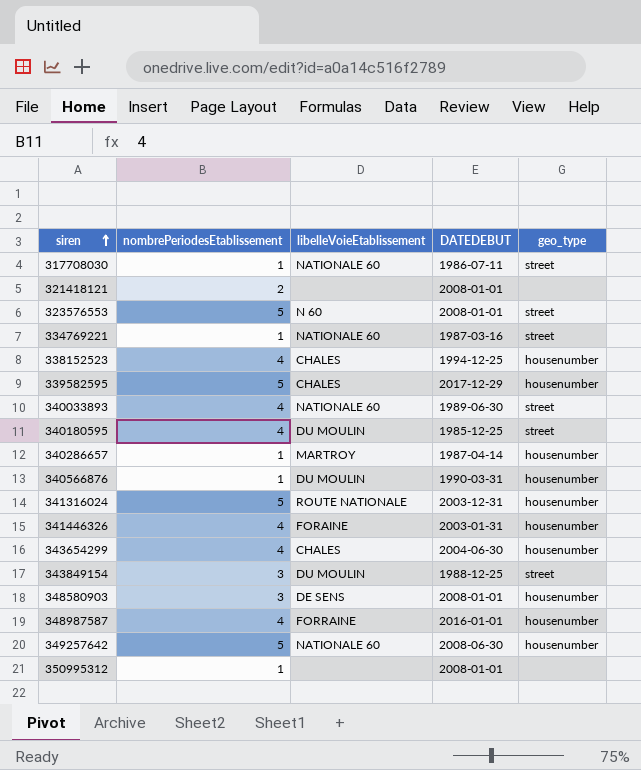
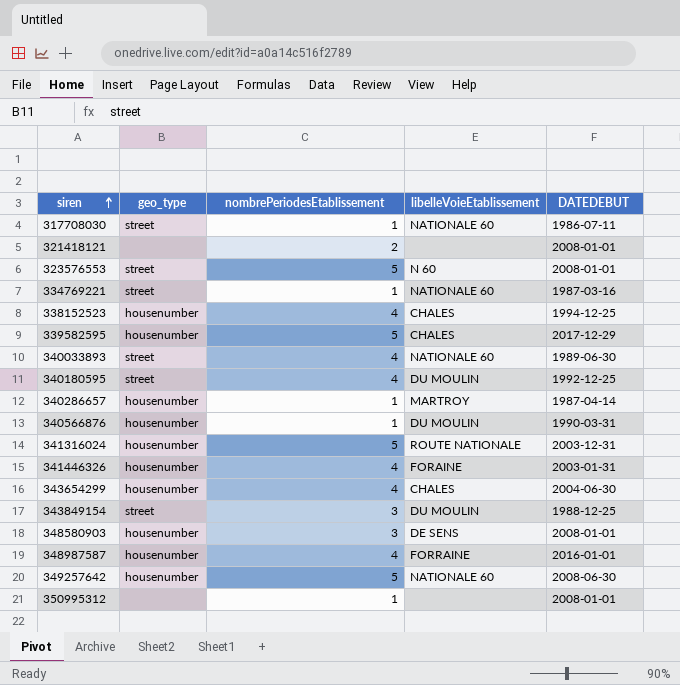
column geo_type | position: 5 -> 2
340180595 | DATEDEBUT: 1985-12-25 -> 1992-12-25

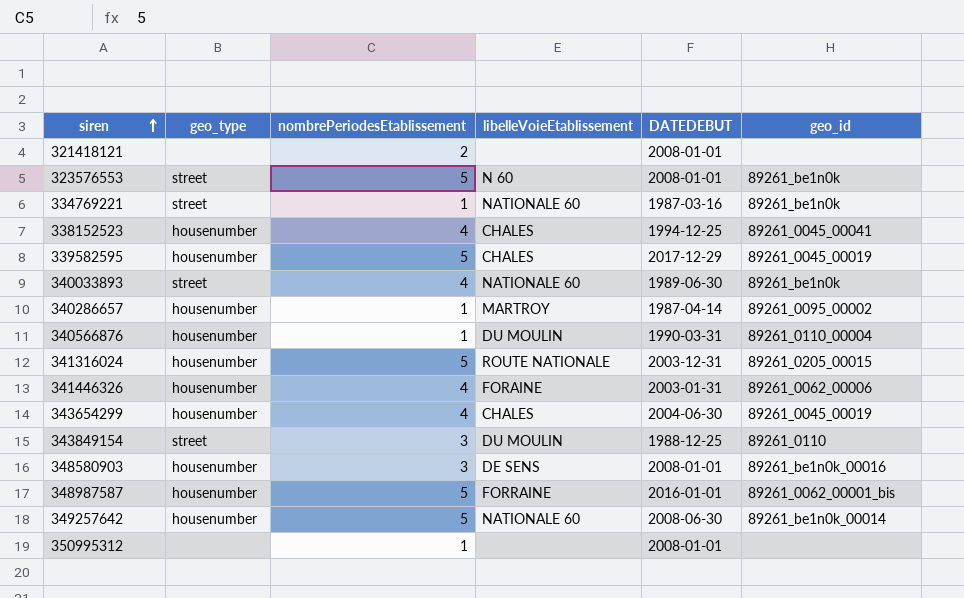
column geo_id | position: none -> 6
row 317708030: street | 1 | NATIONALE 60 | 1986-07-11 -> none
row 340180595: street | 4 | DU MOULIN | 1992-12-25 -> none
348987587 | nombrePeriodesEtablissement: 4 -> 5

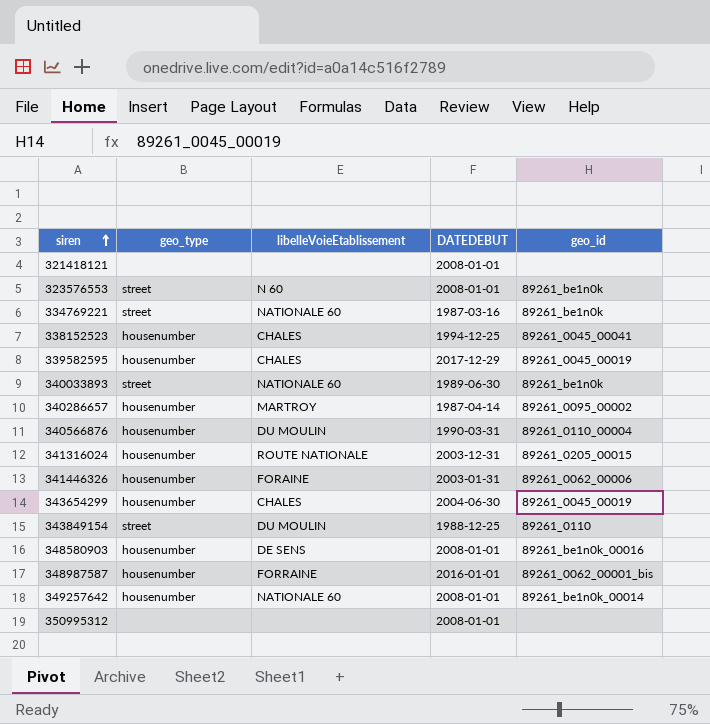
column nombrePeriodesEtablissement | position: 3 -> none
349257642 | DATEDEBUT: 2008-06-30 -> 2008-01-01

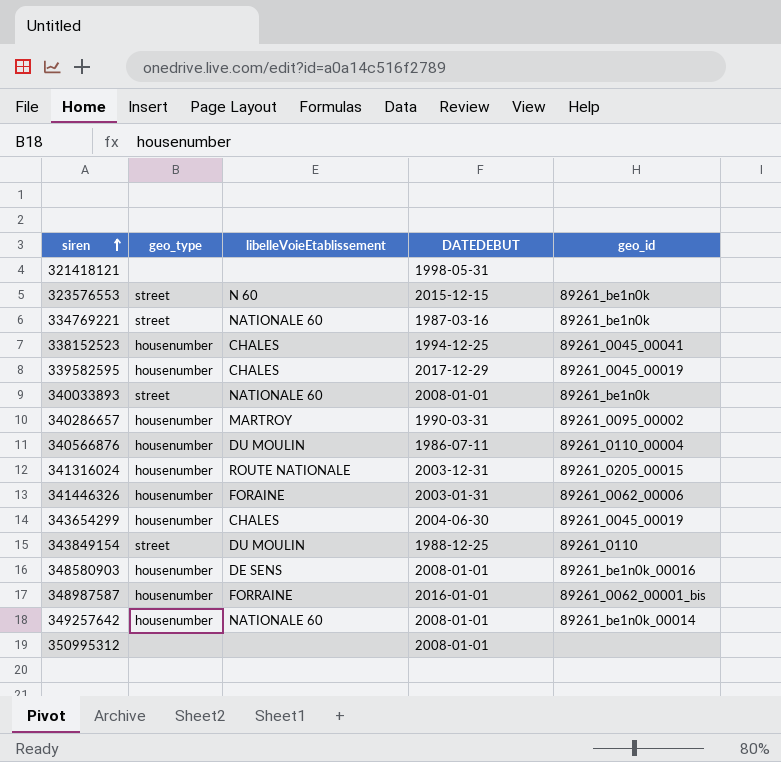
321418121 | DATEDEBUT: 2008-01-01 -> 1998-05-31
323576553 | DATEDEBUT: 2008-01-01 -> 2015-12-15
340033893 | DATEDEBUT: 1989-06-30 -> 2008-01-01
340286657 | DATEDEBUT: 1987-04-14 -> 1990-03-31
340566876 | DATEDEBUT: 1990-03-31 -> 1986-07-11

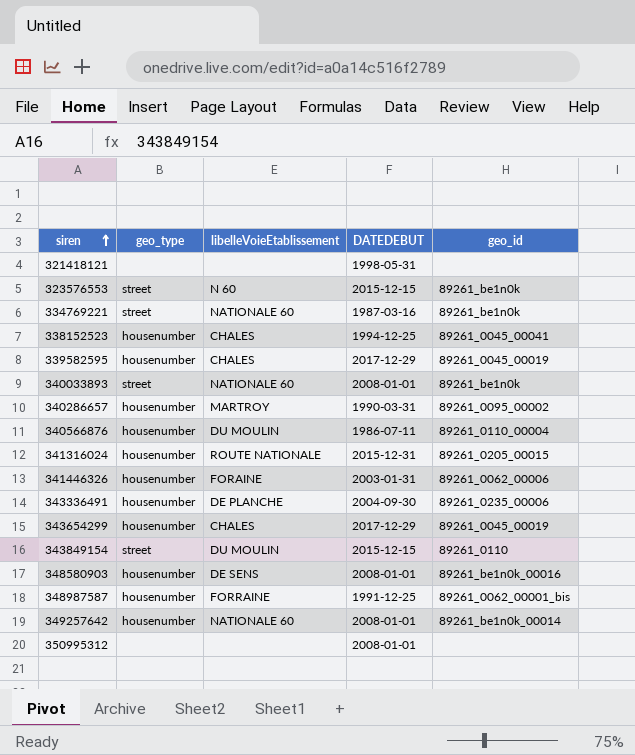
341316024 | DATEDEBUT: 2003-12-31 -> 2015-12-31
row 343336491: none -> housenumber | DE PLANCHE | 2004-09-30 | 89261_0235_00006
343654299 | DATEDEBUT: 2004-06-30 -> 2017-12-29
343849154 | DATEDEBUT: 1988-12-25 -> 2015-12-15
348987587 | DATEDEBUT: 2016-01-01 -> 1991-12-25

